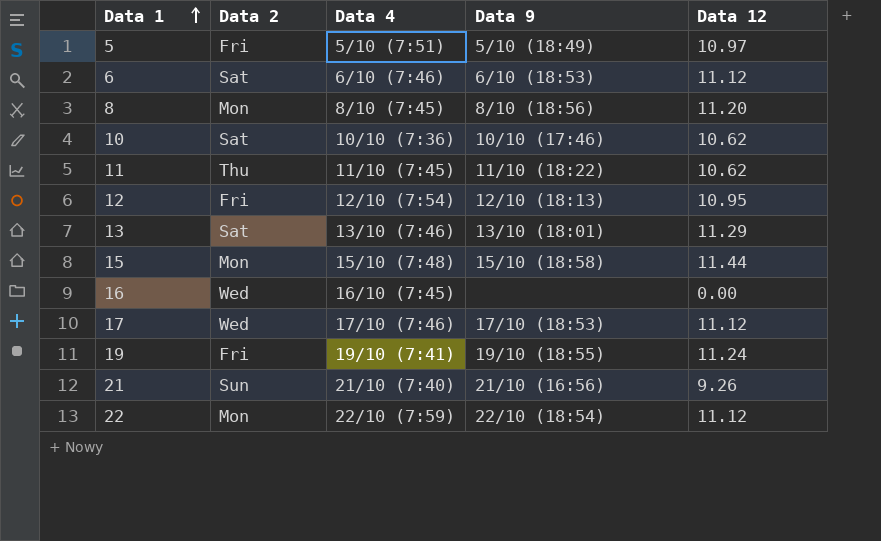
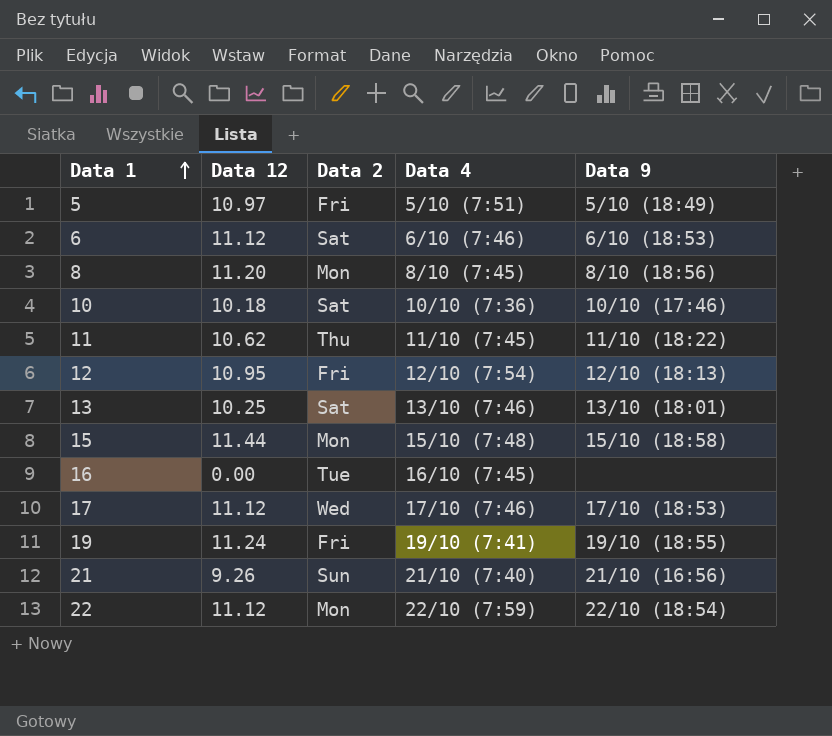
column Data 12 | position: 5 -> 2
10 | Data 12: 10.62 -> 10.18
13 | Data 12: 11.29 -> 10.25
16 | Data 2: Wed -> Tue

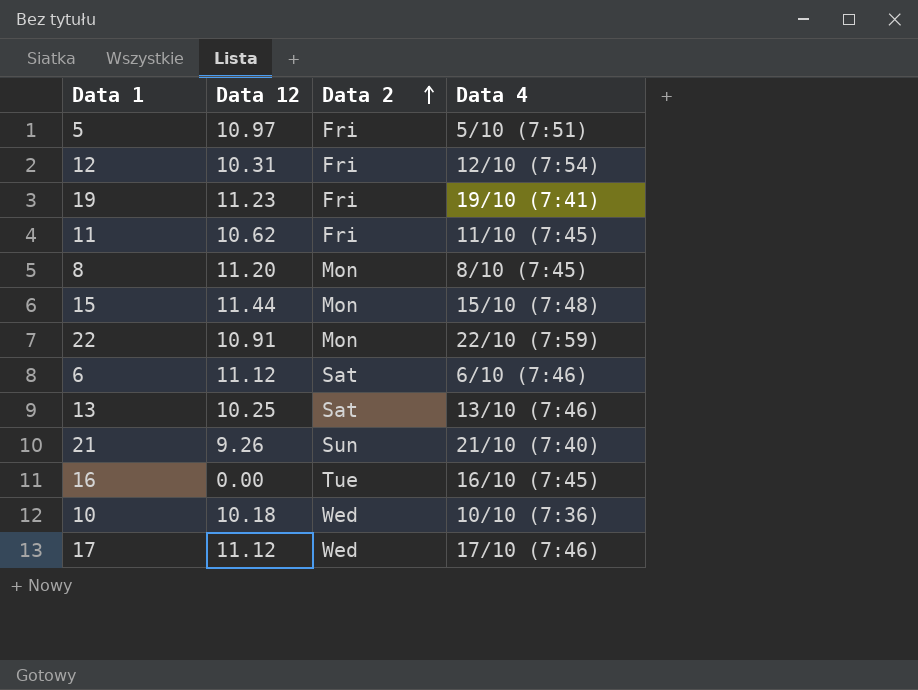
row order: Data 1 ascending -> Data 2 ascending
column Data 9 | position: 5 -> none
12 | Data 12: 10.95 -> 10.31
19 | Data 12: 11.24 -> 11.23
11 | Data 2: Thu -> Fri
22 | Data 12: 11.12 -> 10.91
10 | Data 2: Sat -> Wed

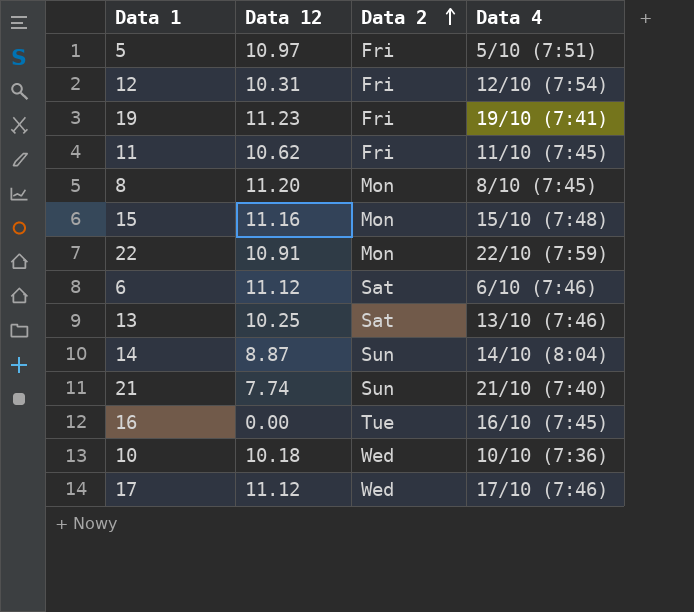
15 | Data 12: 11.44 -> 11.16
row 14: none -> 8.87 | Sun | 14/10 (8:04)
21 | Data 12: 9.26 -> 7.74

